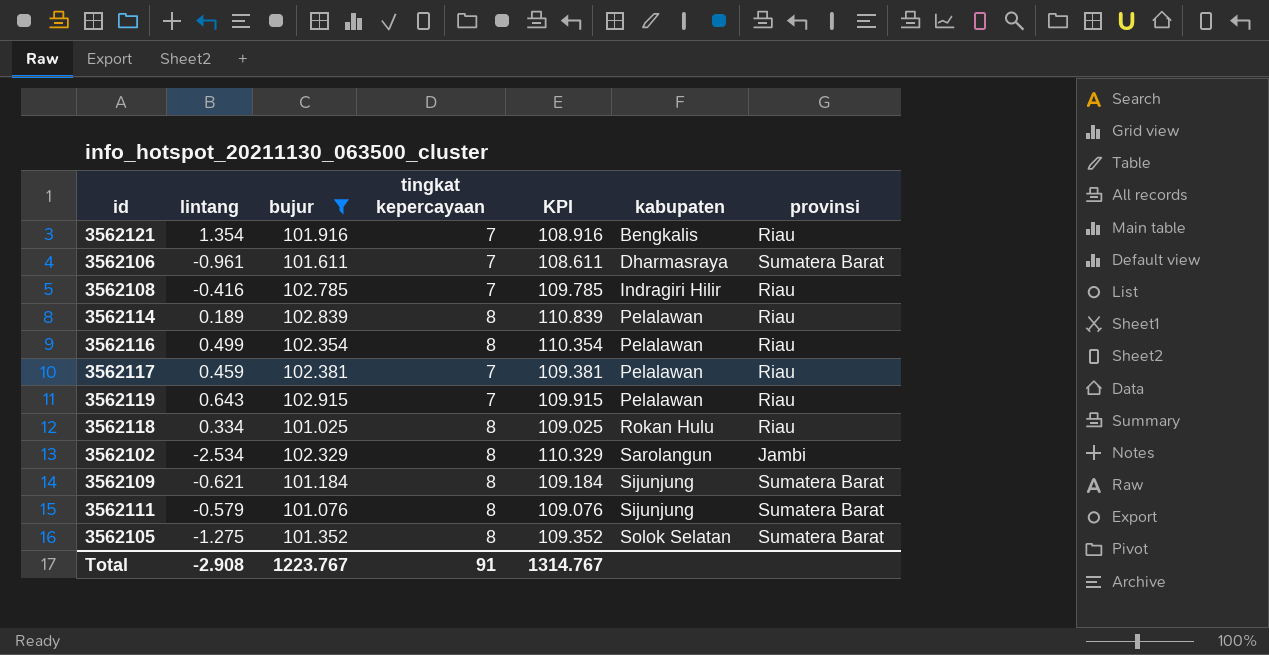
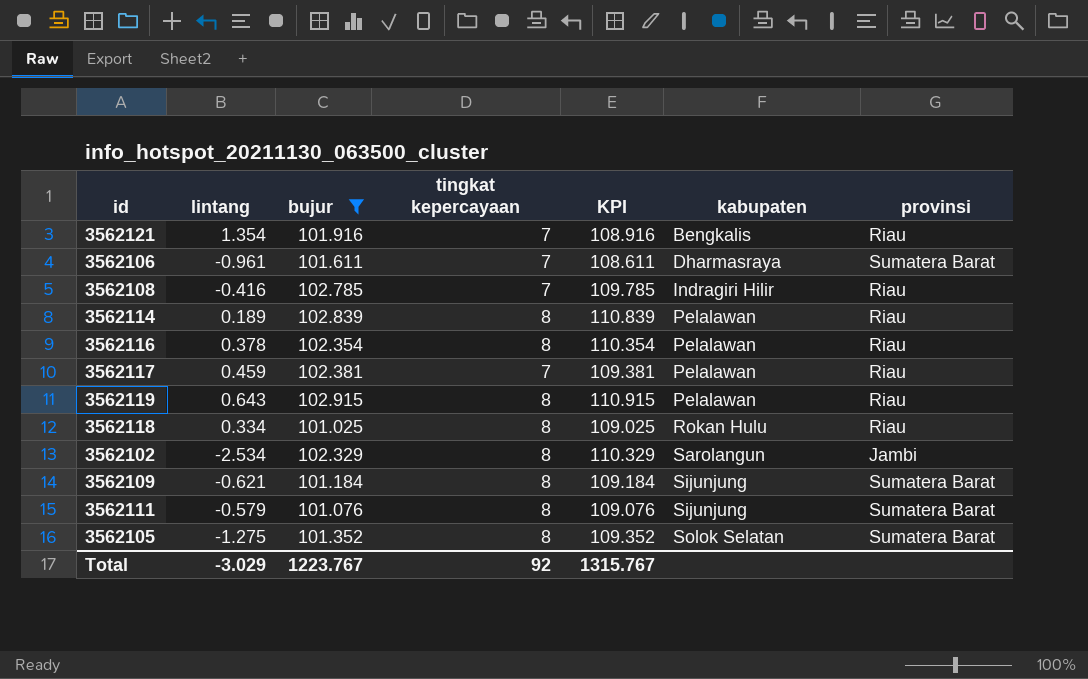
3562116 | lintang: 0.499 -> 0.378
3562119 | tingkat kepercayaan: 7 -> 8
3562119 | KPI: 109.915 -> 110.915
Total | lintang: -2.908 -> -3.029
Total | tingkat kepercayaan: 91 -> 92
Total | KPI: 1314.767 -> 1315.767

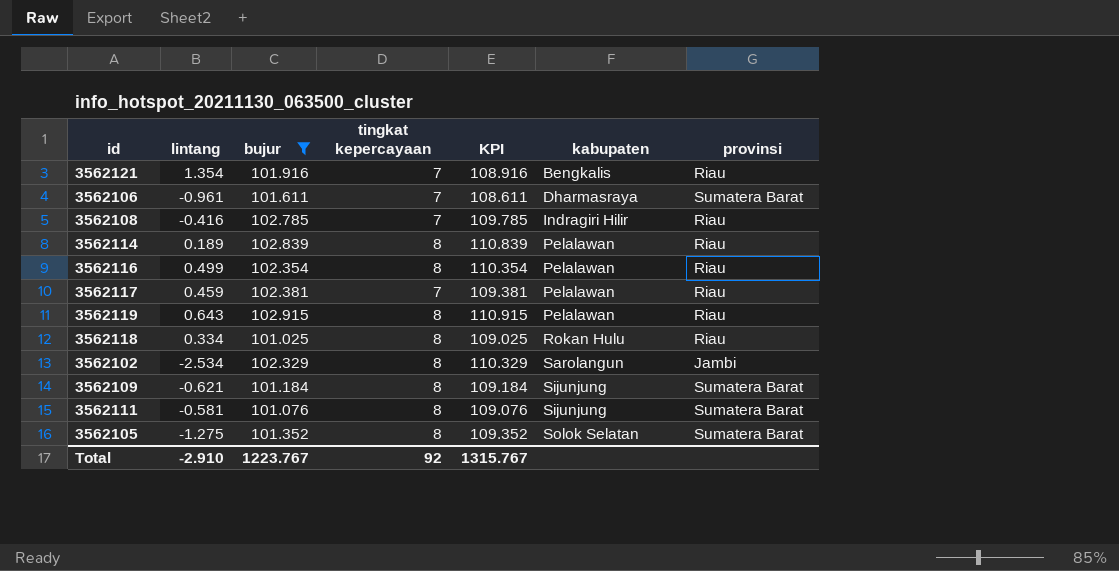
3562116 | lintang: 0.378 -> 0.499
3562111 | lintang: -0.579 -> -0.581
Total | lintang: -3.029 -> -2.910

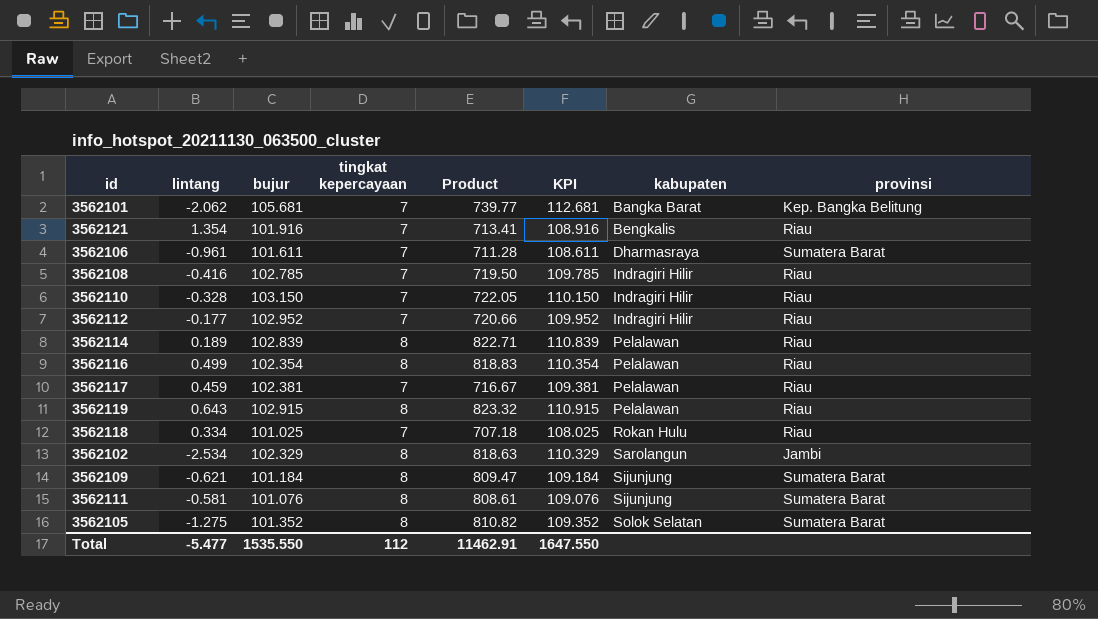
filter: bujur <= 102.915 -> none
column Product | formula: none -> [bujur] * [tingkat kepercayaan]
3562118 | tingkat kepercayaan: 8 -> 7
3562118 | KPI: 109.025 -> 108.025
Total | lintang: -2.910 -> -5.477
Total | bujur: 1223.767 -> 1535.550
Total | tingkat kepercayaan: 92 -> 112
Total | KPI: 1315.767 -> 1647.550

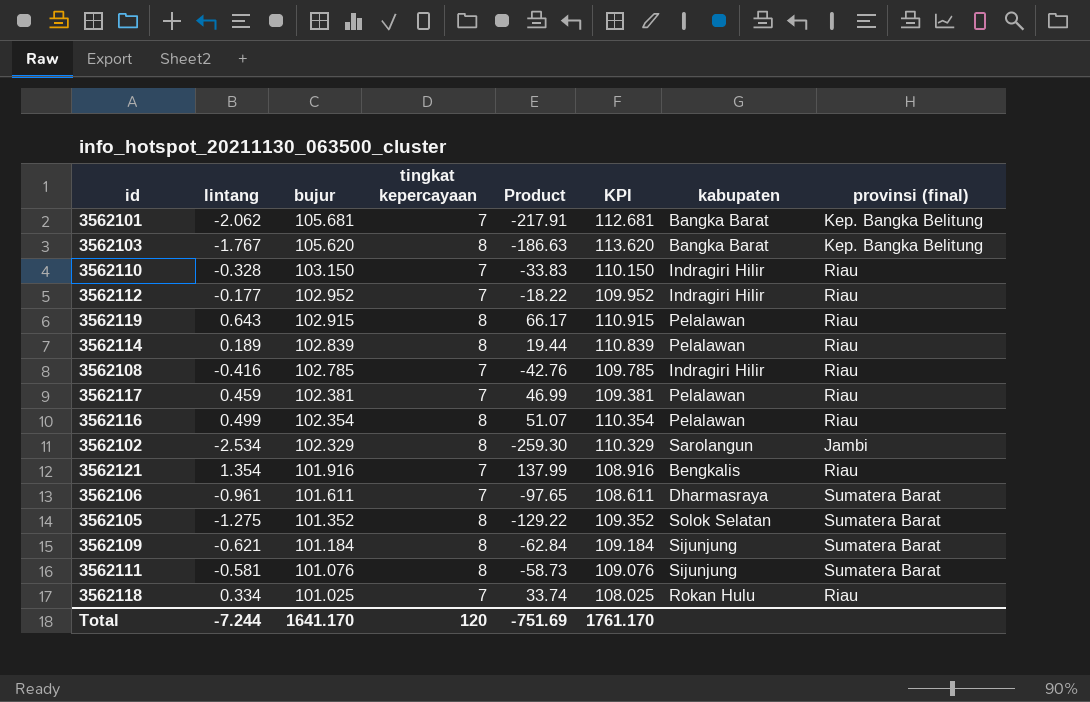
row order: kabupaten ascending -> bujur descending
column Product | formula: [bujur] * [tingkat kepercayaan] -> [lintang] * [bujur]
column name: provinsi -> provinsi (final)
row 3562103: none -> -1.767 | 105.620 | 8 | -186.63 | 113.620 | Bangka Barat | Kep. Bangka Belitung
Total | lintang: -5.477 -> -7.244
Total | bujur: 1535.550 -> 1641.170
Total | tingkat kepercayaan: 112 -> 120
Total | Product: 11462.91 -> -751.69
Total | KPI: 1647.550 -> 1761.170

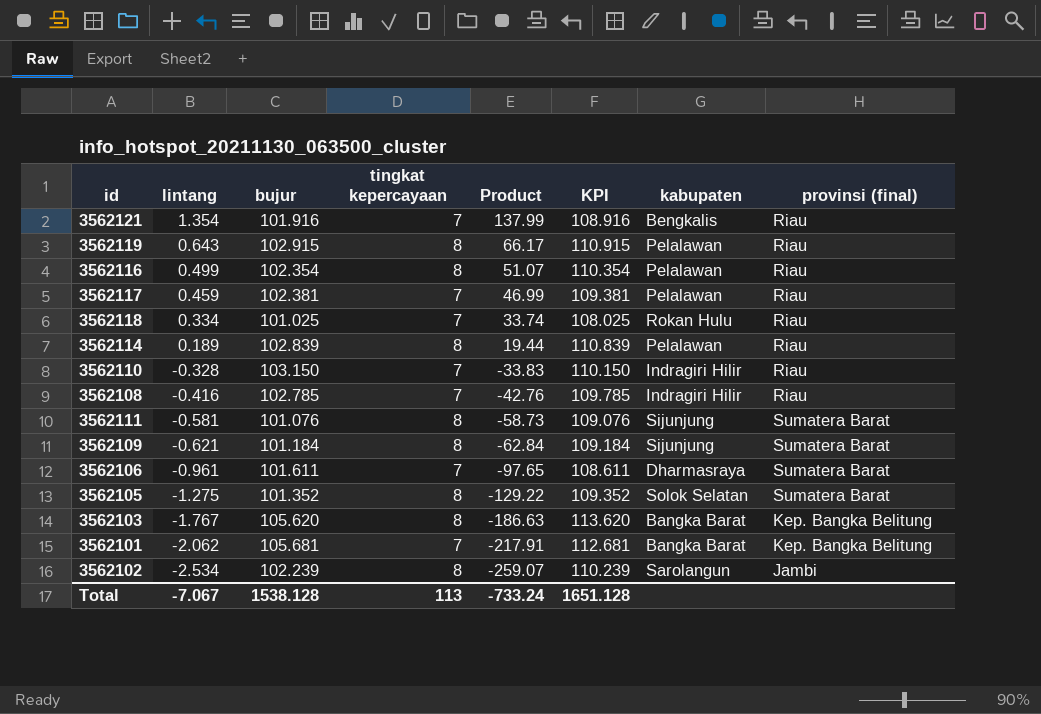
row order: bujur descending -> lintang descending
row 3562112: -0.177 | 102.952 | 7 | -18.22 | 109.952 | Indragiri Hilir | Riau -> none
3562102 | bujur: 102.329 -> 102.239
3562102 | Product: -259.30 -> -259.07
3562102 | KPI: 110.329 -> 110.239
Total | lintang: -7.244 -> -7.067
Total | bujur: 1641.170 -> 1538.128
Total | tingkat kepercayaan: 120 -> 113
Total | Product: -751.69 -> -733.24
Total | KPI: 1761.170 -> 1651.128

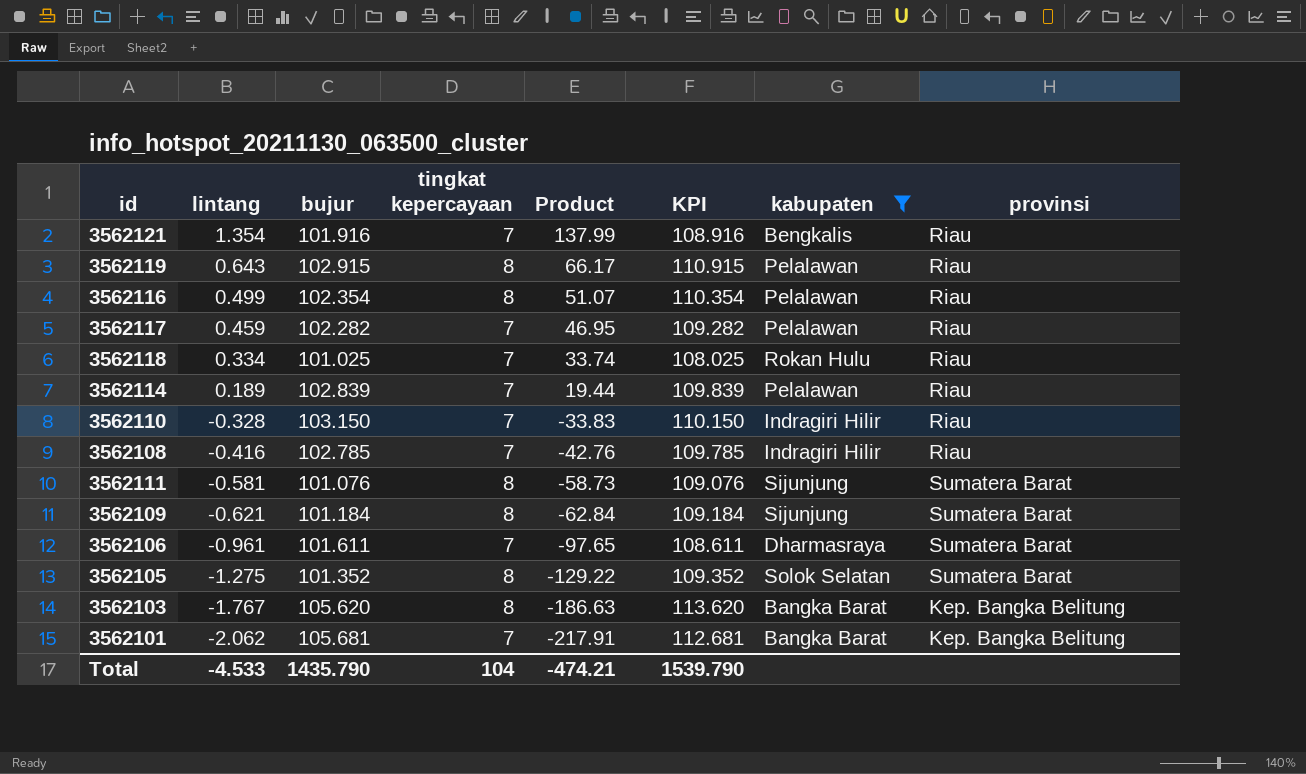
filter: none -> kabupaten != Sarolangun
column name: provinsi (final) -> provinsi
3562117 | bujur: 102.381 -> 102.282
3562117 | Product: 46.99 -> 46.95
3562117 | KPI: 109.381 -> 109.282
3562114 | tingkat kepercayaan: 8 -> 7
3562114 | KPI: 110.839 -> 109.839
Total | lintang: -7.067 -> -4.533
Total | bujur: 1538.128 -> 1435.790
Total | tingkat kepercayaan: 113 -> 104
Total | Product: -733.24 -> -474.21
Total | KPI: 1651.128 -> 1539.790

